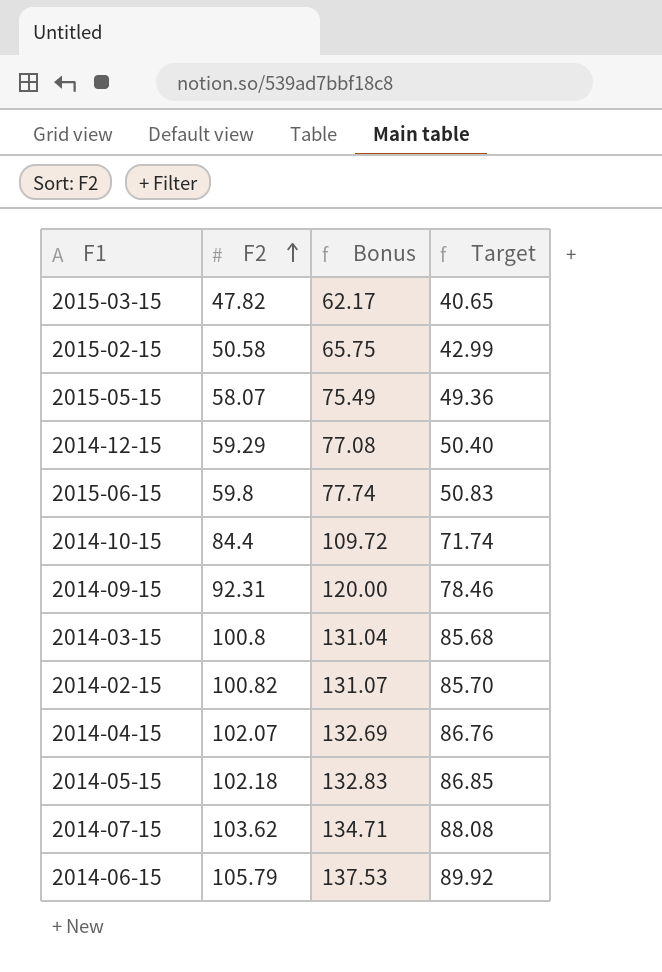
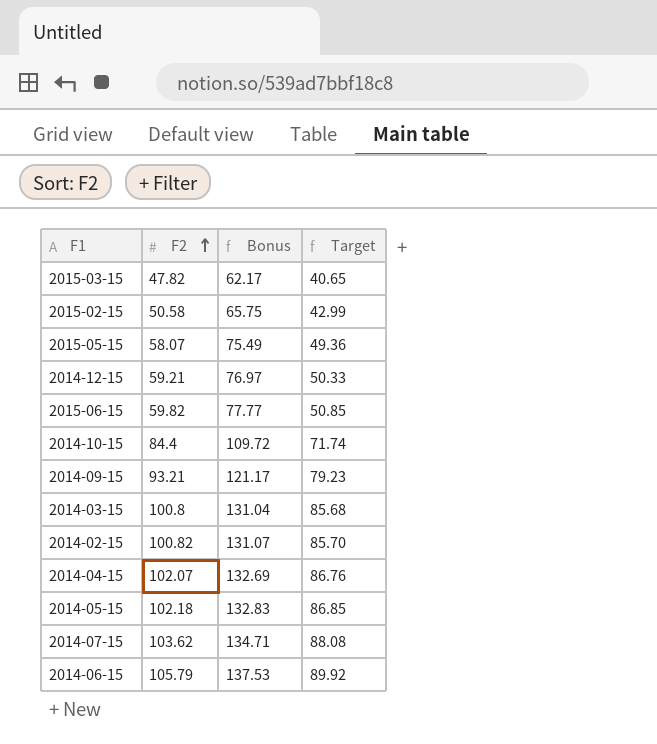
2014-12-15 | F2: 59.29 -> 59.21
2014-12-15 | Bonus: 77.08 -> 76.97
2014-12-15 | Target: 50.40 -> 50.33
2015-06-15 | F2: 59.8 -> 59.82
2015-06-15 | Bonus: 77.74 -> 77.77
2015-06-15 | Target: 50.83 -> 50.85
2014-09-15 | F2: 92.31 -> 93.21
2014-09-15 | Bonus: 120.00 -> 121.17
2014-09-15 | Target: 78.46 -> 79.23

